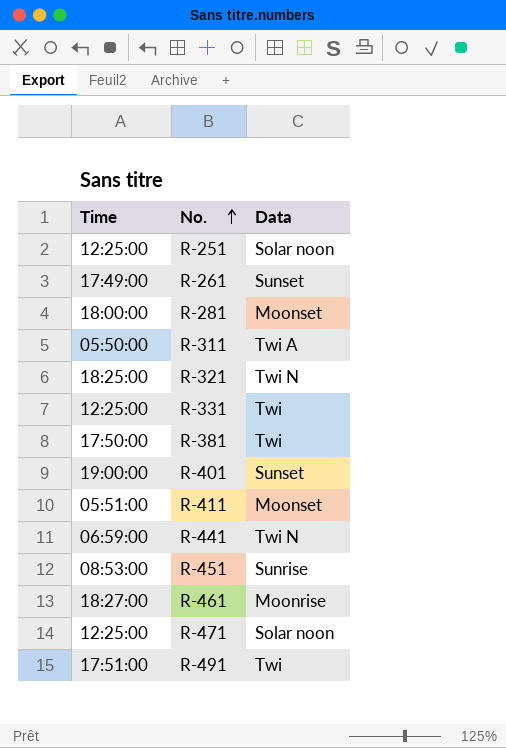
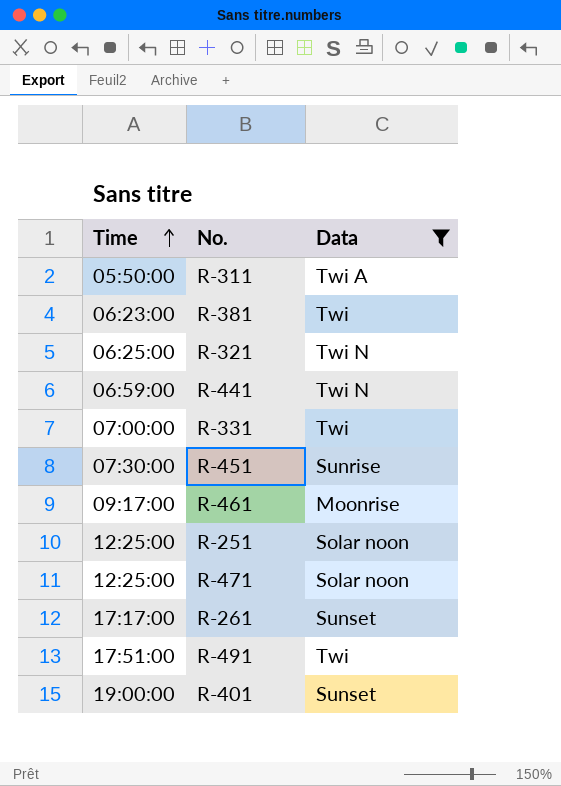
filter: none -> Data != Moonset
row order: No. ascending -> Time ascending
R-381 | Time: 17:50:00 -> 06:23:00
R-321 | Time: 18:25:00 -> 06:25:00
R-331 | Time: 12:25:00 -> 07:00:00
R-451 | Time: 08:53:00 -> 07:30:00
R-461 | Time: 18:27:00 -> 09:17:00
R-261 | Time: 17:49:00 -> 17:17:00

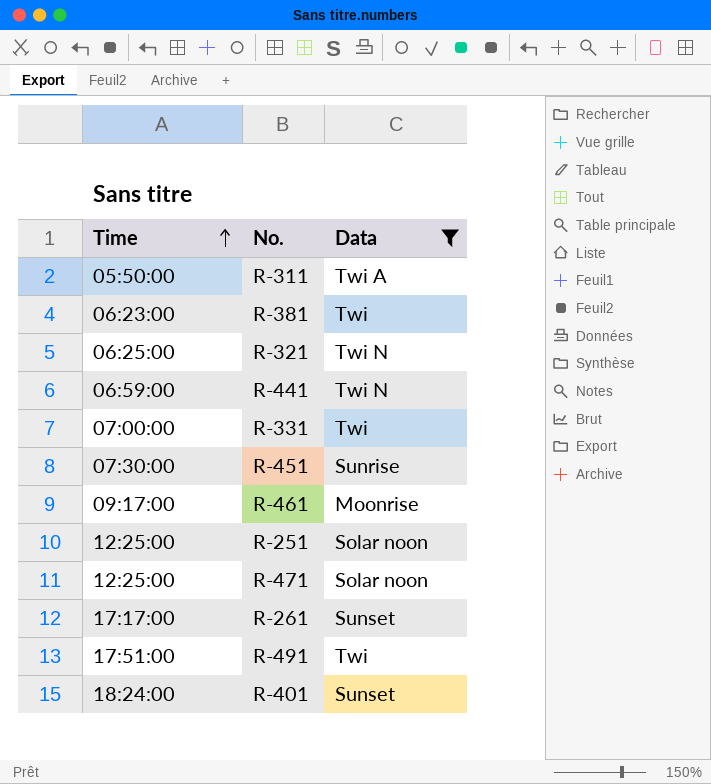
R-401 | Time: 19:00:00 -> 18:24:00

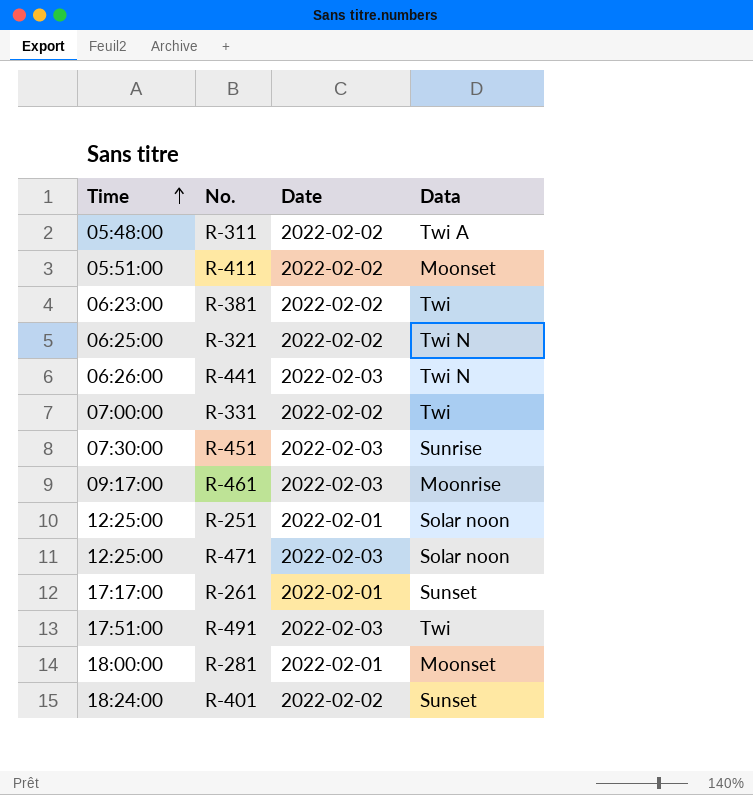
filter: Data != Moonset -> none
column Date | position: none -> 3
R-311 | Time: 05:50:00 -> 05:48:00
R-441 | Time: 06:59:00 -> 06:26:00

